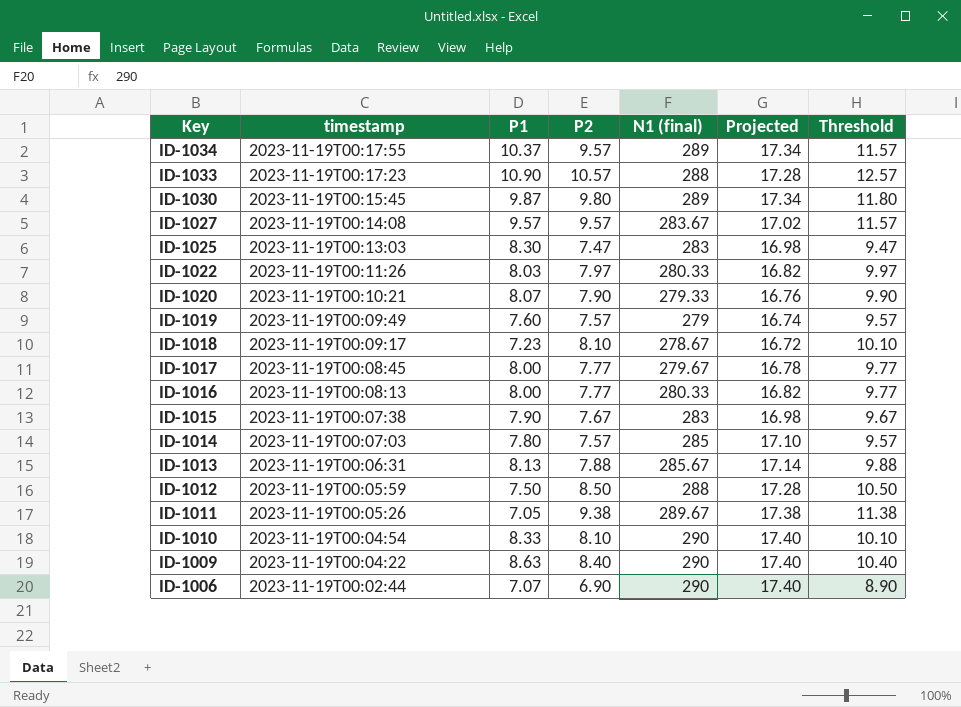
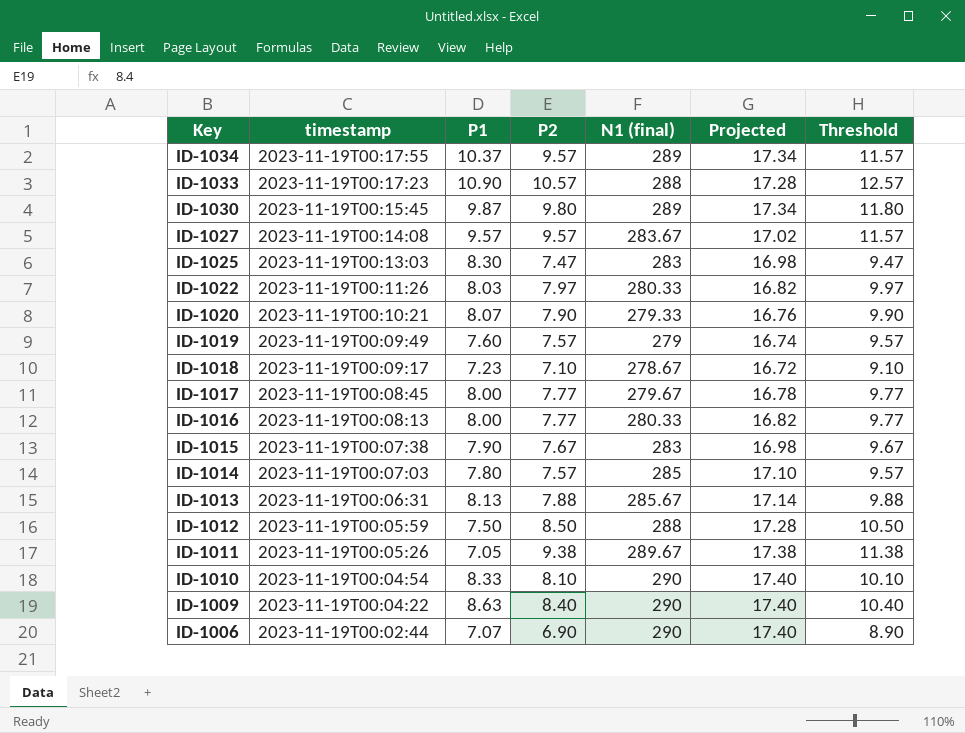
ID-1018 | P2: 8.10 -> 7.10
ID-1018 | Threshold: 10.10 -> 9.10

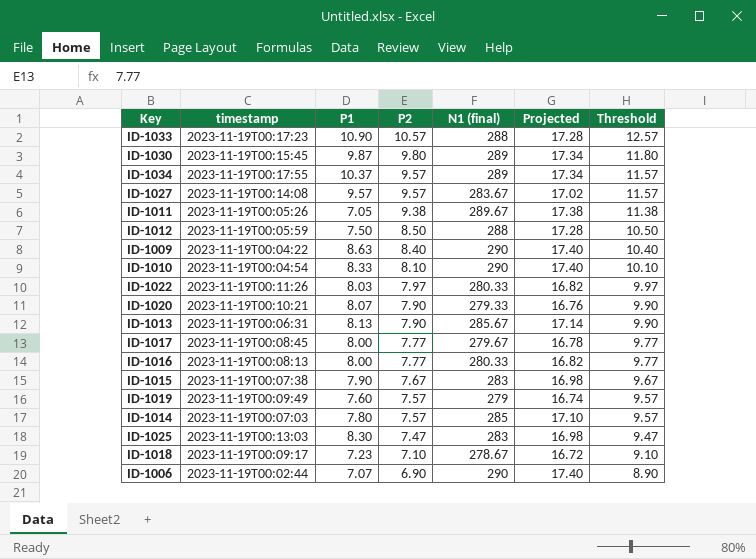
row order: Key descending -> P2 descending
ID-1013 | P2: 7.88 -> 7.90
ID-1013 | Threshold: 9.88 -> 9.90

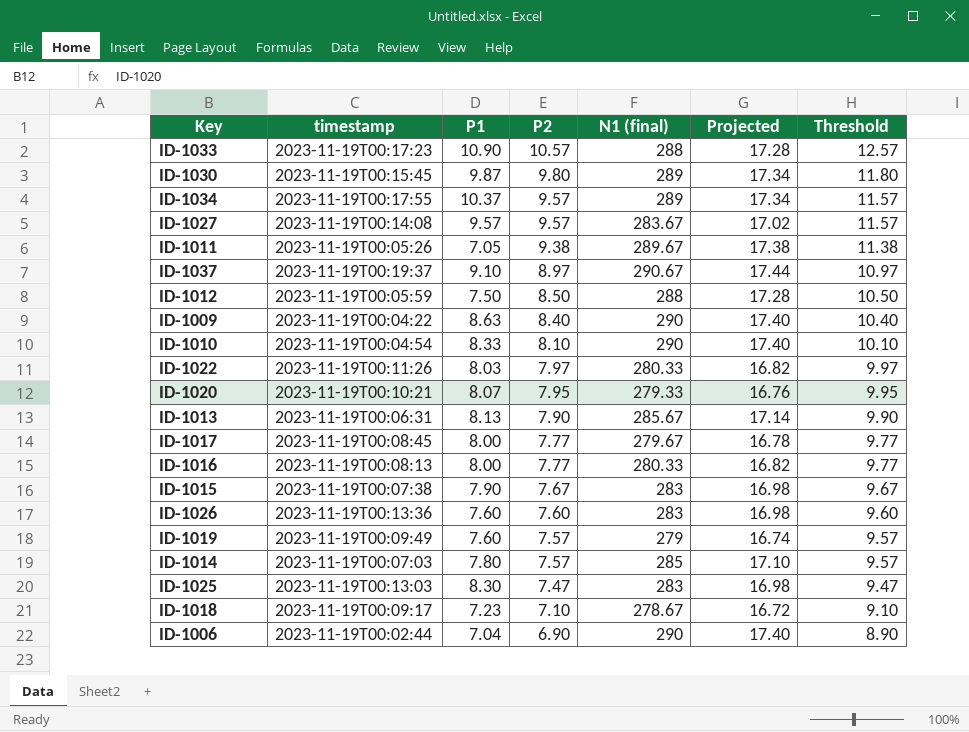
row ID-1037: none -> 2023-11-19T00:19:37 | 9.10 | 8.97 | 290.67 | 17.44 | 10.97
ID-1020 | P2: 7.90 -> 7.95
ID-1020 | Threshold: 9.90 -> 9.95
row ID-1026: none -> 2023-11-19T00:13:36 | 7.60 | 7.60 | 283 | 16.98 | 9.60
ID-1006 | P1: 7.07 -> 7.04

